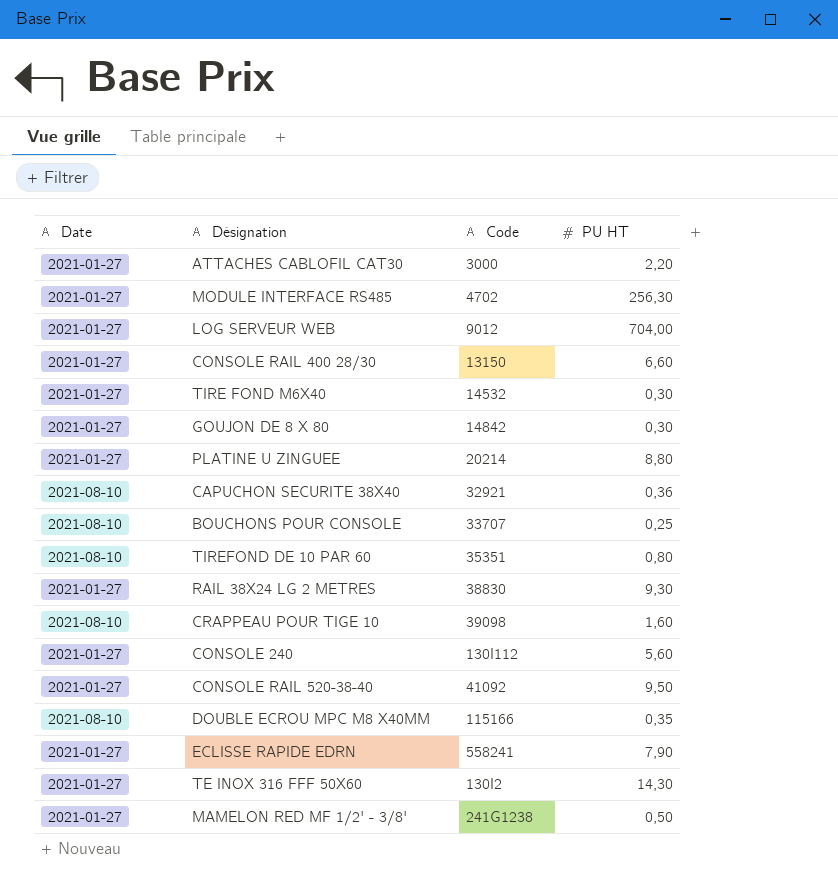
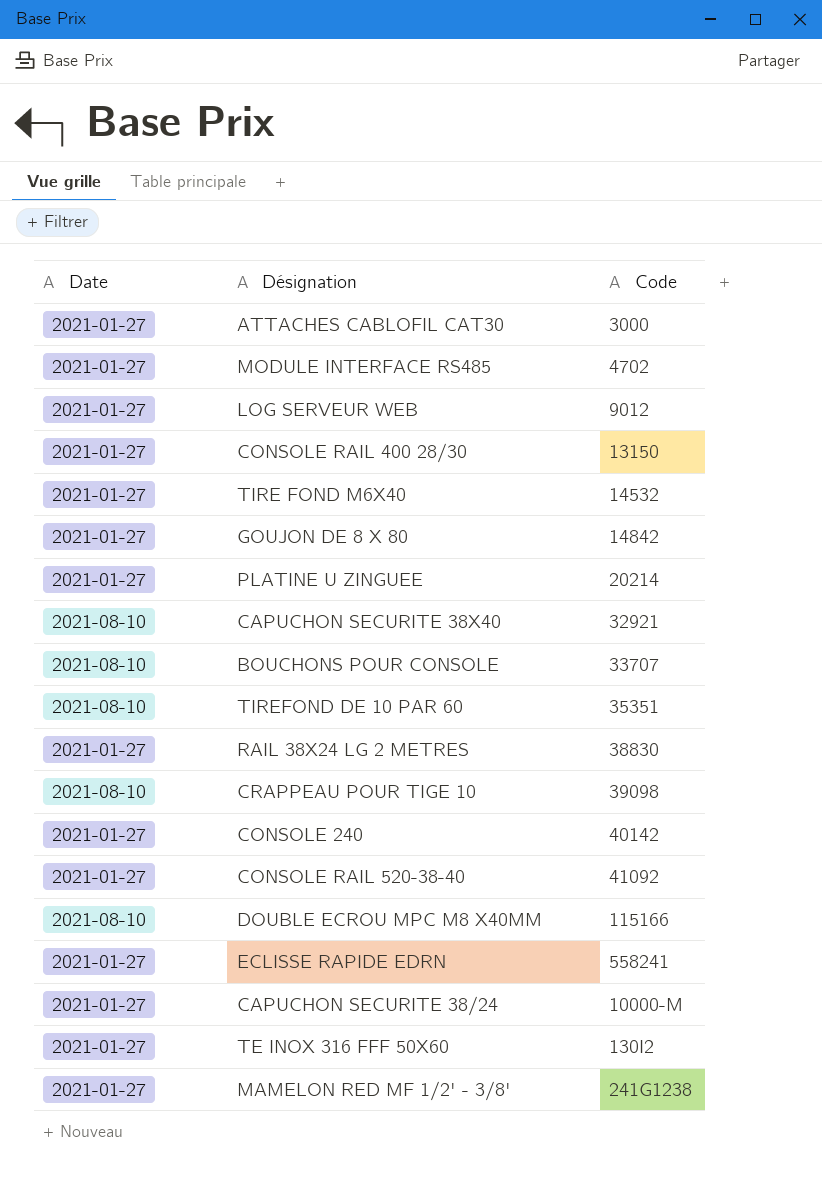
column PU HT | position: 4 -> none
CONSOLE 240 | Code: 130I112 -> 40142
row CAPUCHON SECURITE 38/24: none -> 2021-01-27 | 10000-M

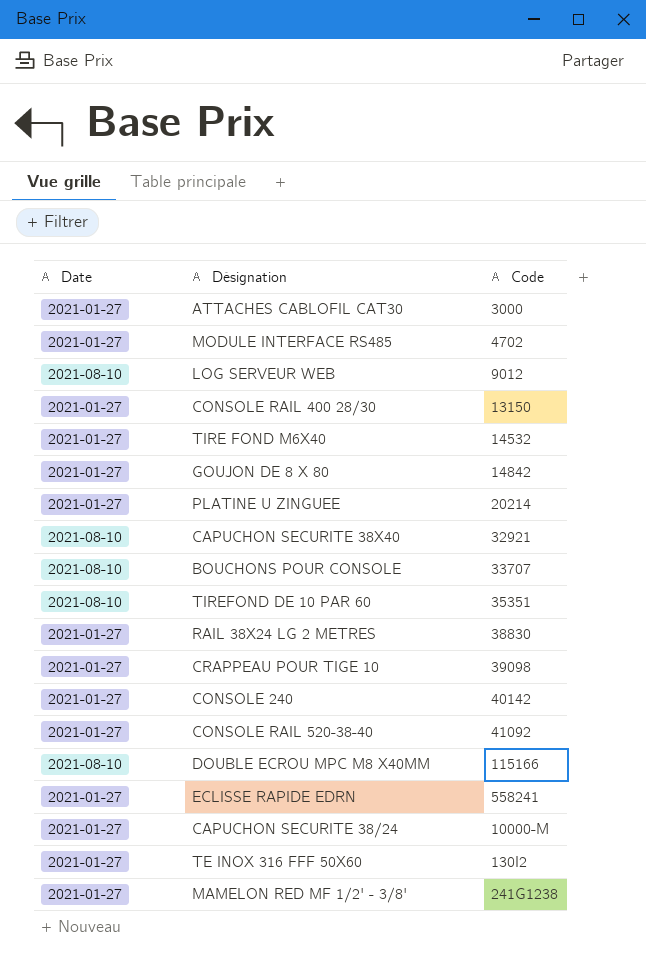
LOG SERVEUR WEB | Date: 2021-01-27 -> 2021-08-10
CRAPPEAU POUR TIGE 10 | Date: 2021-08-10 -> 2021-01-27

